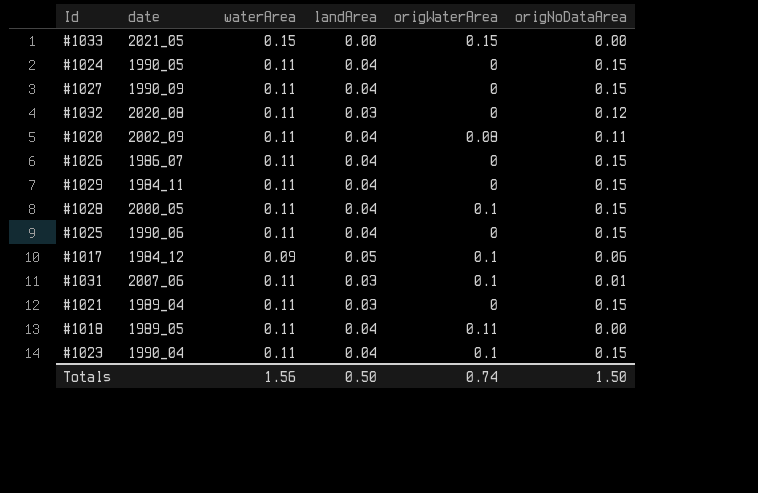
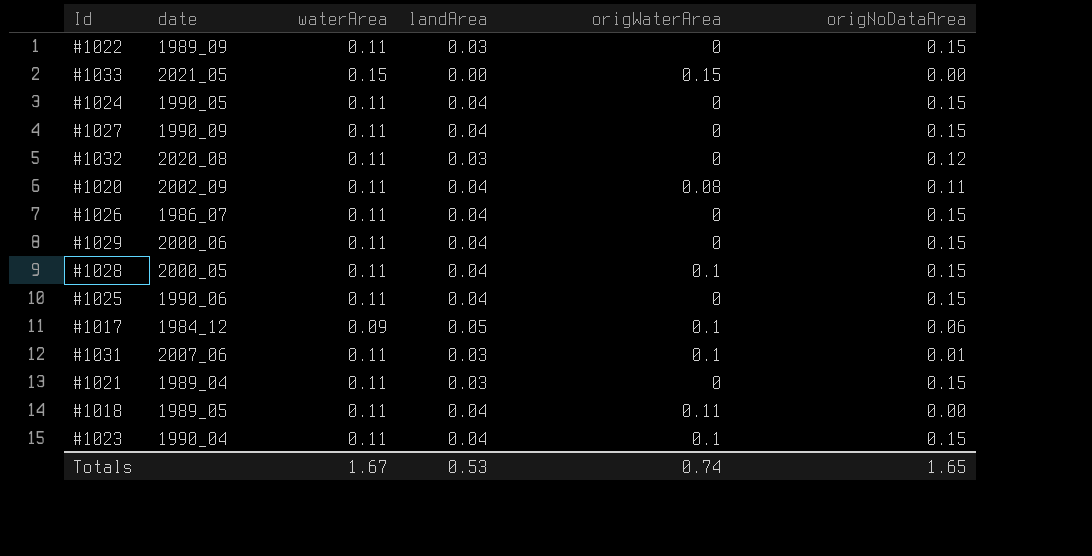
row #1022: none -> 1989_09 | 0.11 | 0.03 | 0 | 0.15
#1029 | date: 1984_11 -> 2000_06
Totals | waterArea: 1.56 -> 1.67
Totals | landArea: 0.50 -> 0.53
Totals | origNoDataArea: 1.50 -> 1.65

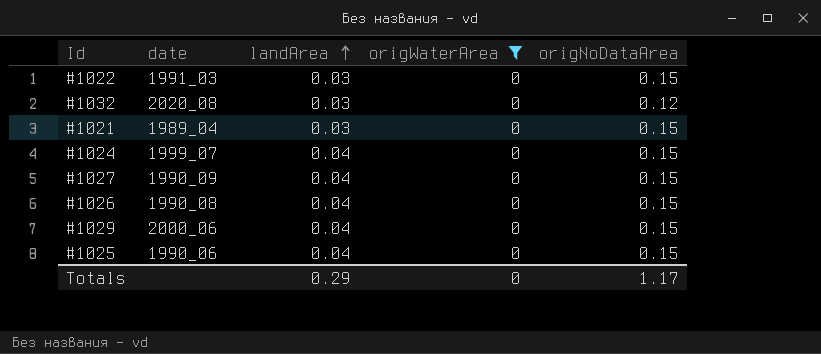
filter: none -> origWaterArea = 0
row order: none -> landArea ascending
column waterArea | position: 3 -> none
#1022 | date: 1989_09 -> 1991_03
#1024 | date: 1990_05 -> 1999_07
#1026 | date: 1986_07 -> 1990_08
Totals | landArea: 0.53 -> 0.29
Totals | origWaterArea: 0.74 -> 0
Totals | origNoDataArea: 1.65 -> 1.17

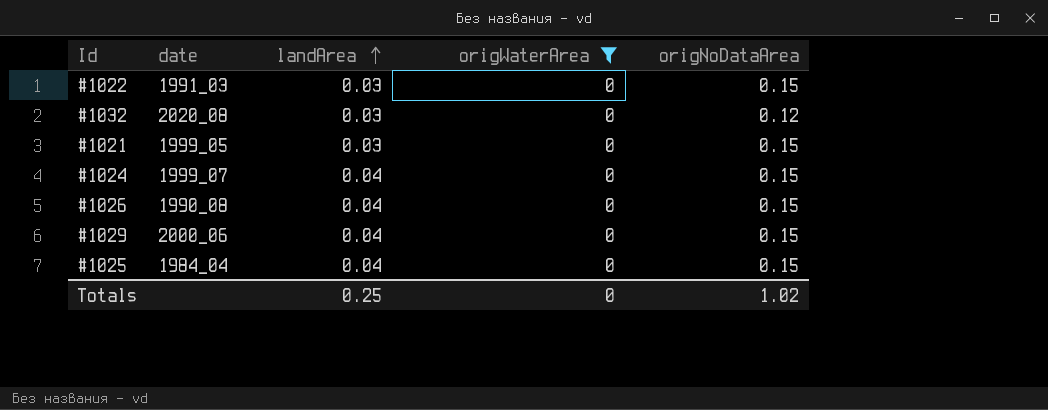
row #1027: 1990_09 | 0.04 | 0 | 0.15 -> none
#1021 | date: 1989_04 -> 1999_05
#1025 | date: 1990_06 -> 1984_04
Totals | landArea: 0.29 -> 0.25
Totals | origNoDataArea: 1.17 -> 1.02

